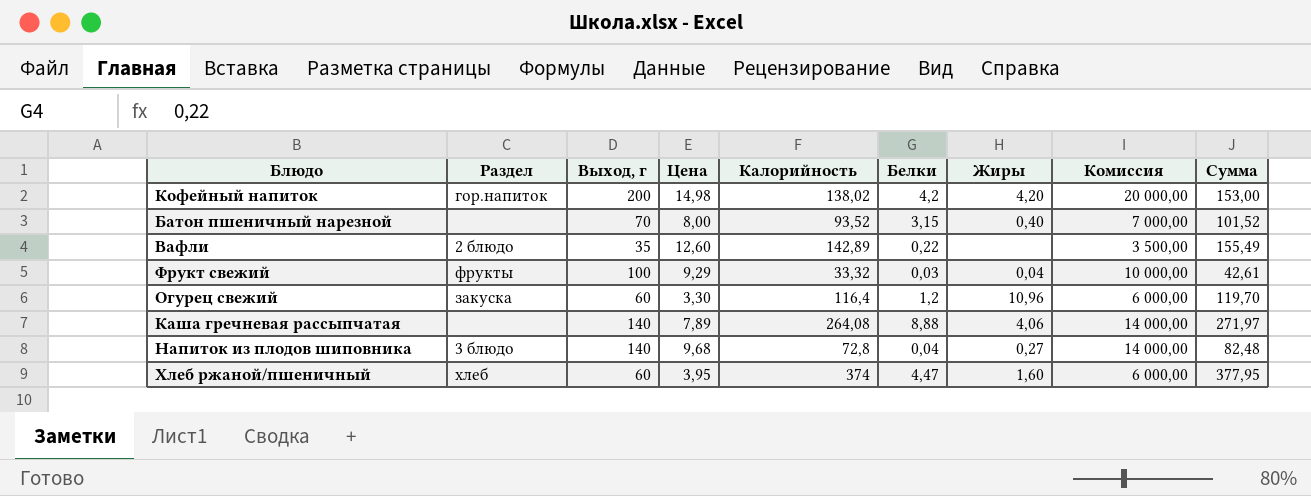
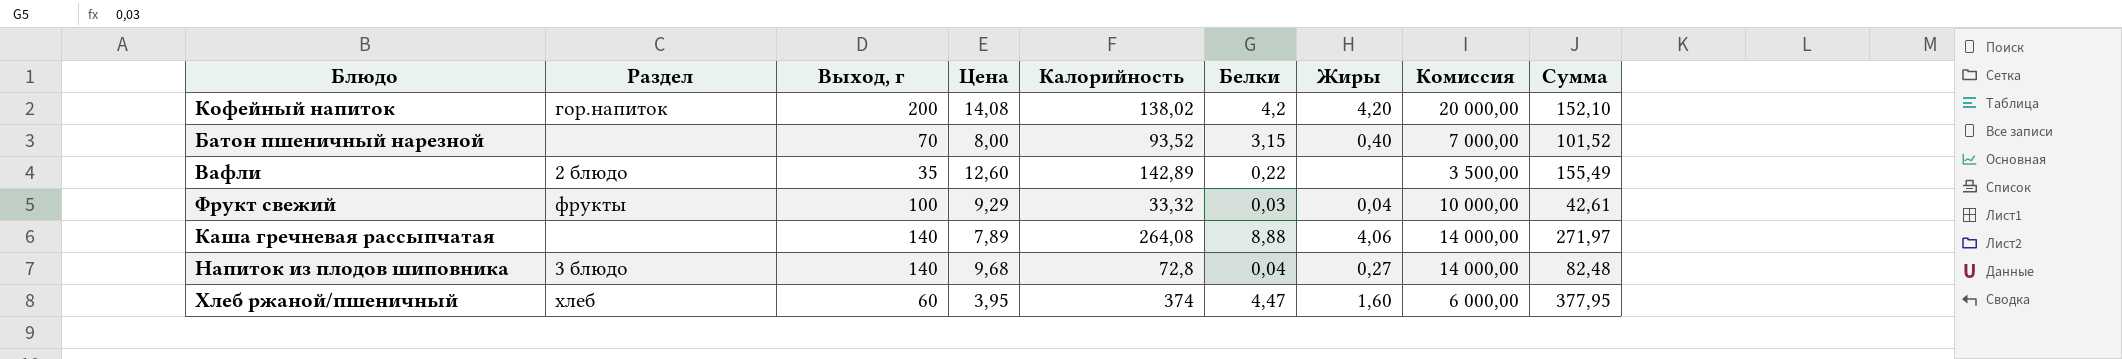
row Огурец свежий: закуска | 60 | 3,30 | 116,4 | 1,2 | 10,96 | 6 000,00 | 119,70 -> none
Кофейный напиток | Цена: 14,98 -> 14,08
Кофейный напиток | Сумма: 153,00 -> 152,10

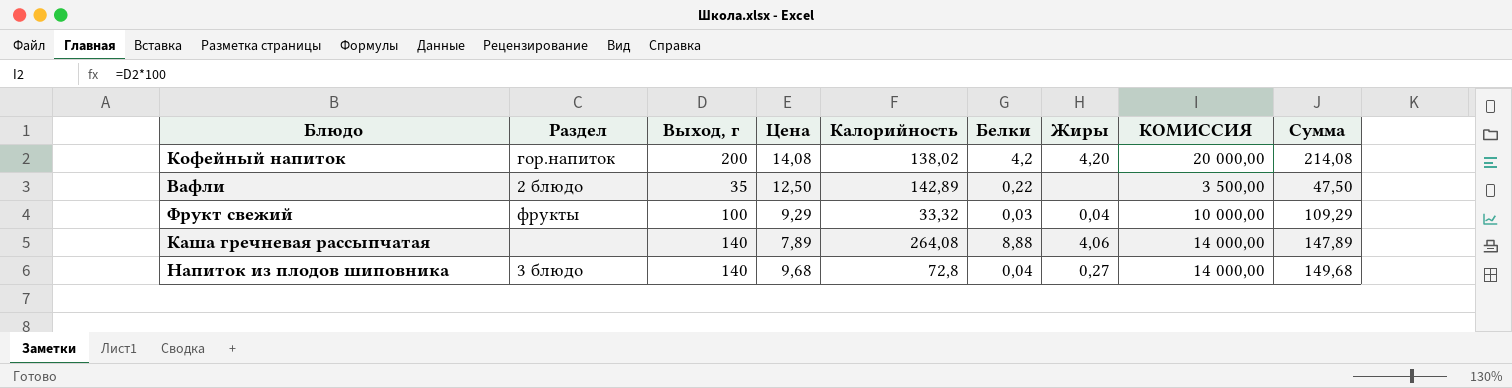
column name: Комиссия -> КОМИССИЯ
column Сумма | formula: [Цена] + [Калорийность] -> [Выход, г] + [Цена]
row Батон пшеничный нарезной: none | 70 | 8,00 | 93,52 | 3,15 | 0,40 | 7 000,00 | 101,52 -> none
row Хлеб ржаной/пшеничный: хлеб | 60 | 3,95 | 374 | 4,47 | 1,60 | 6 000,00 | 377,95 -> none
Вафли | Цена: 12,60 -> 12,50

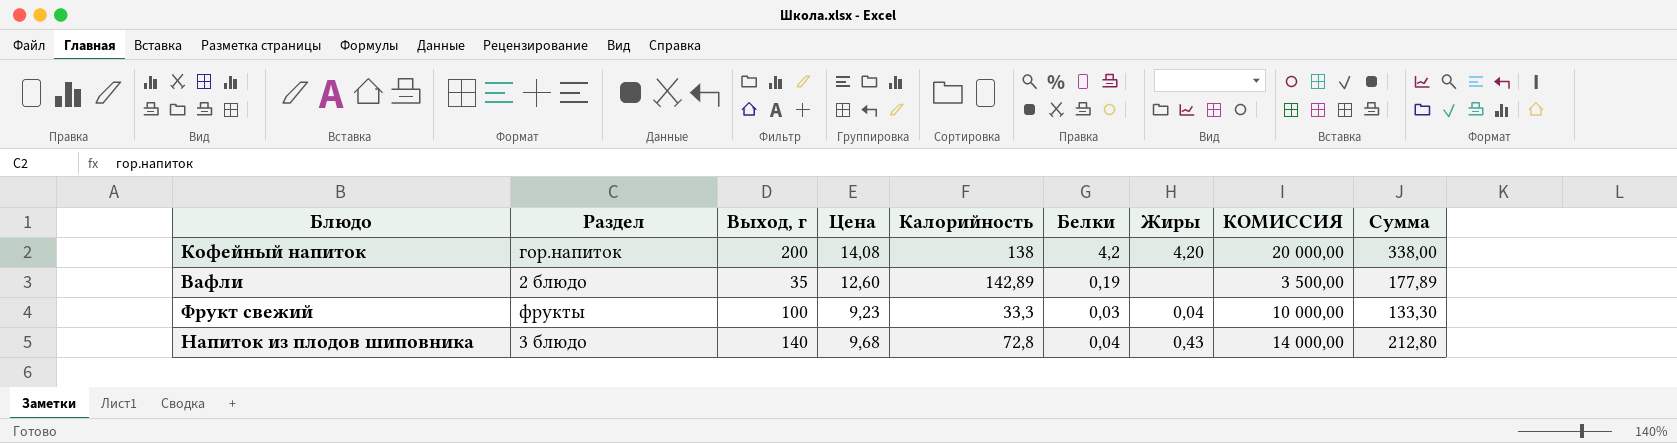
column Сумма | formula: [Выход, г] + [Цена] -> [Выход, г] + [Калорийность]
row Каша гречневая рассыпчатая: none | 140 | 7,89 | 264,08 | 8,88 | 4,06 | 14 000,00 | 147,89 -> none
Кофейный напиток | Калорийность: 138,02 -> 138
Вафли | Цена: 12,50 -> 12,60
Вафли | Белки: 0,22 -> 0,19
Фрукт свежий | Цена: 9,29 -> 9,23
Фрукт свежий | Калорийность: 33,32 -> 33,3
Напиток из плодов шиповника | Жиры: 0,27 -> 0,43

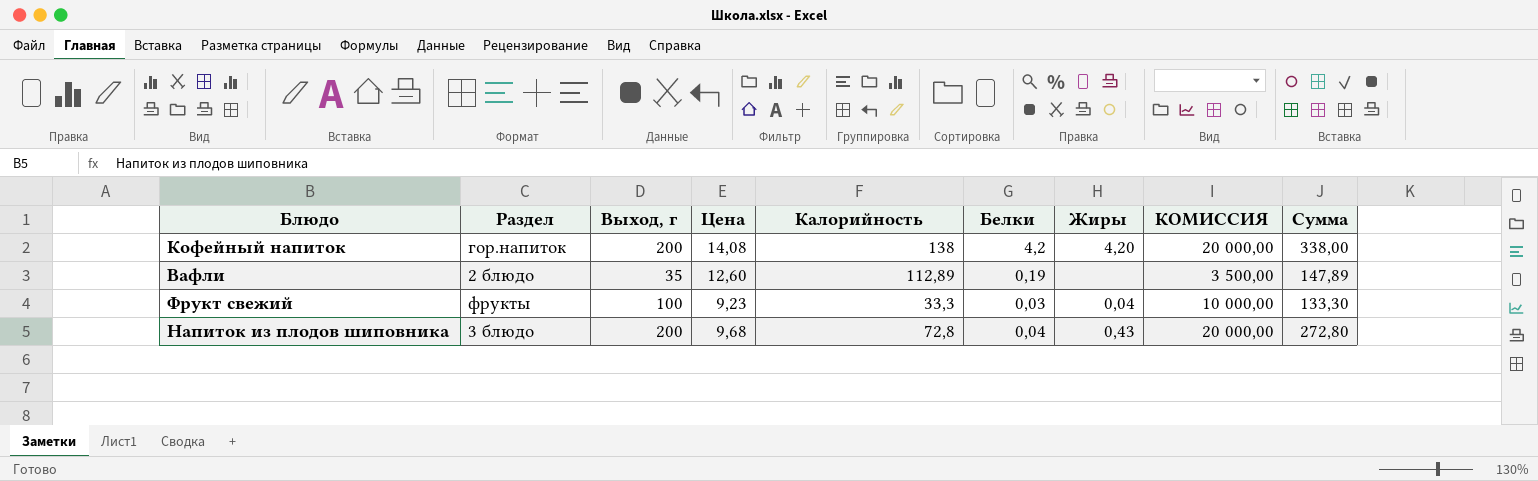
Вафли | Калорийность: 142,89 -> 112,89
Вафли | Сумма: 177,89 -> 147,89
Напиток из плодов шиповника | Выход, г: 140 -> 200
Напиток из плодов шиповника | КОМИССИЯ: 14 000,00 -> 20 000,00
Напиток из плодов шиповника | Сумма: 212,80 -> 272,80

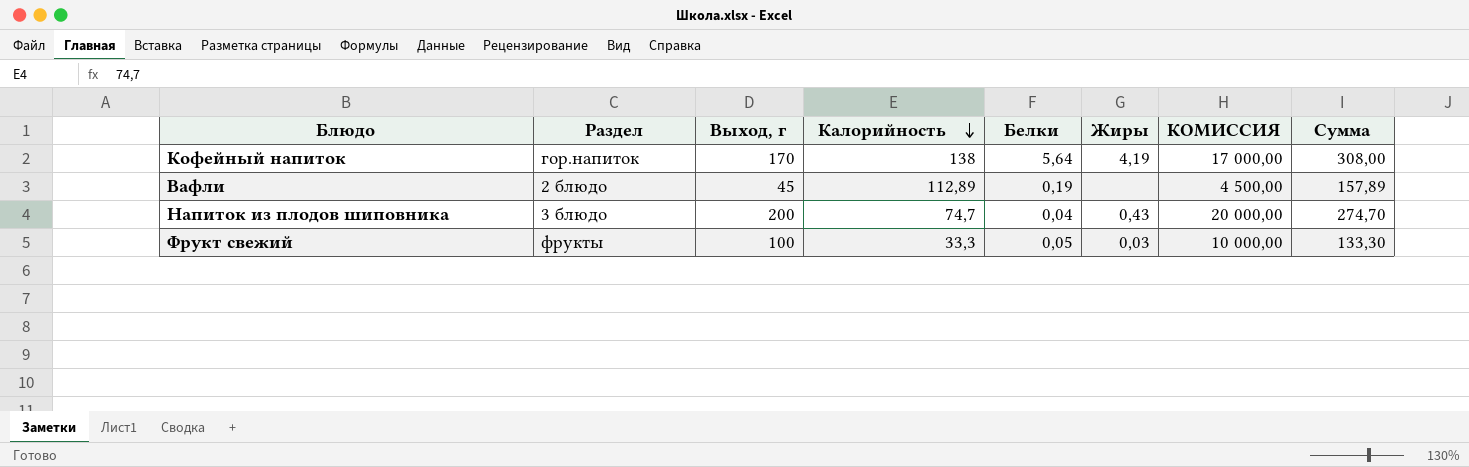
row order: none -> Калорийность descending
column Цена | position: 4 -> none
Кофейный напиток | Выход, г: 200 -> 170
Кофейный напиток | Белки: 4,2 -> 5,64
Кофейный напиток | Жиры: 4,20 -> 4,19
Кофейный напиток | КОМИССИЯ: 20 000,00 -> 17 000,00
Кофейный напиток | Сумма: 338,00 -> 308,00
Вафли | Выход, г: 35 -> 45
Вафли | КОМИССИЯ: 3 500,00 -> 4 500,00
Вафли | Сумма: 147,89 -> 157,89
Напиток из плодов шиповника | Калорийность: 72,8 -> 74,7
Напиток из плодов шиповника | Сумма: 272,80 -> 274,70
Фрукт свежий | Белки: 0,03 -> 0,05
Фрукт свежий | Жиры: 0,04 -> 0,03

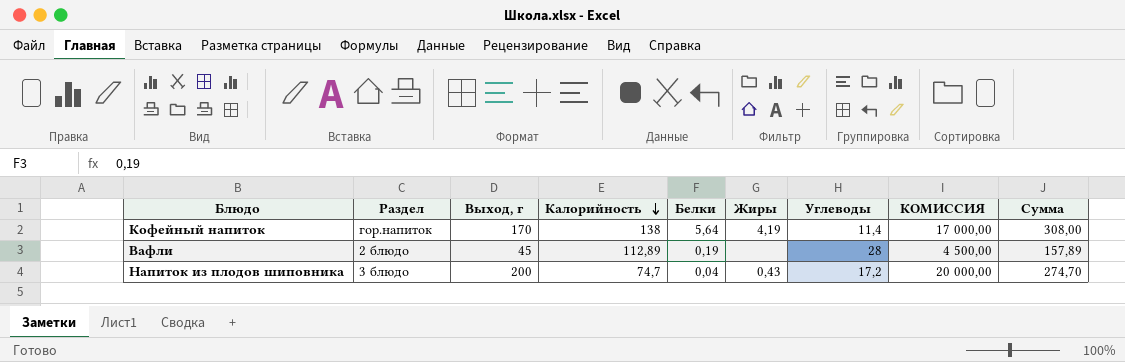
column Углеводы | position: none -> 7
row Фрукт свежий: фрукты | 100 | 33,3 | 0,05 | 0,03 | 10 000,00 | 133,30 -> none

